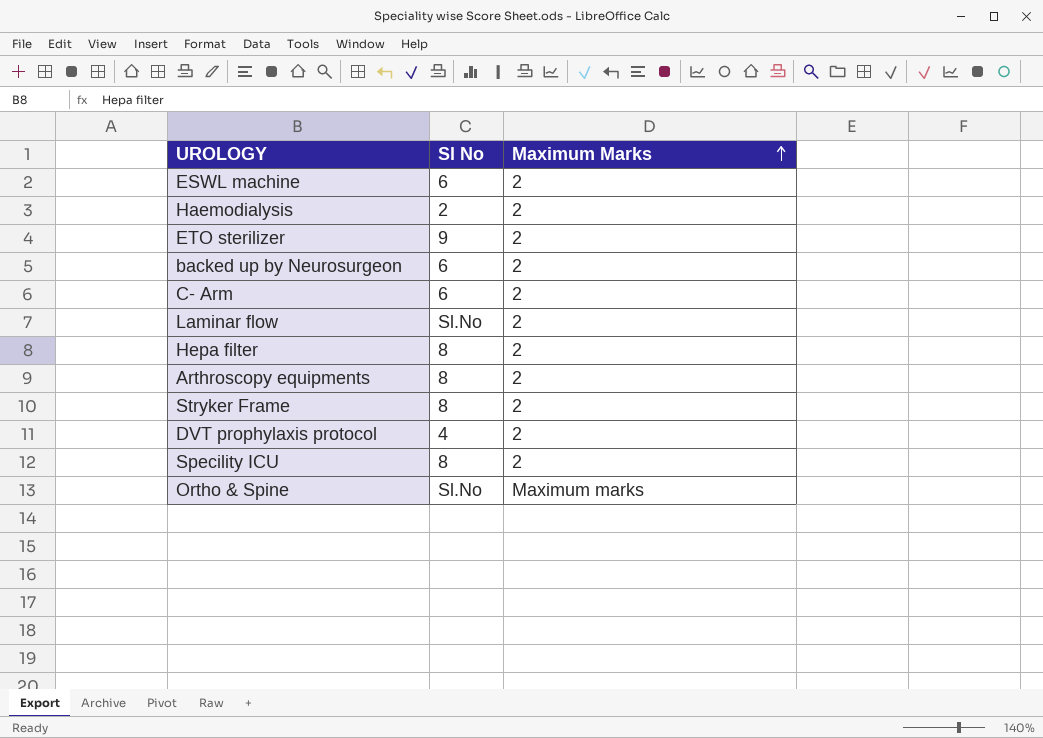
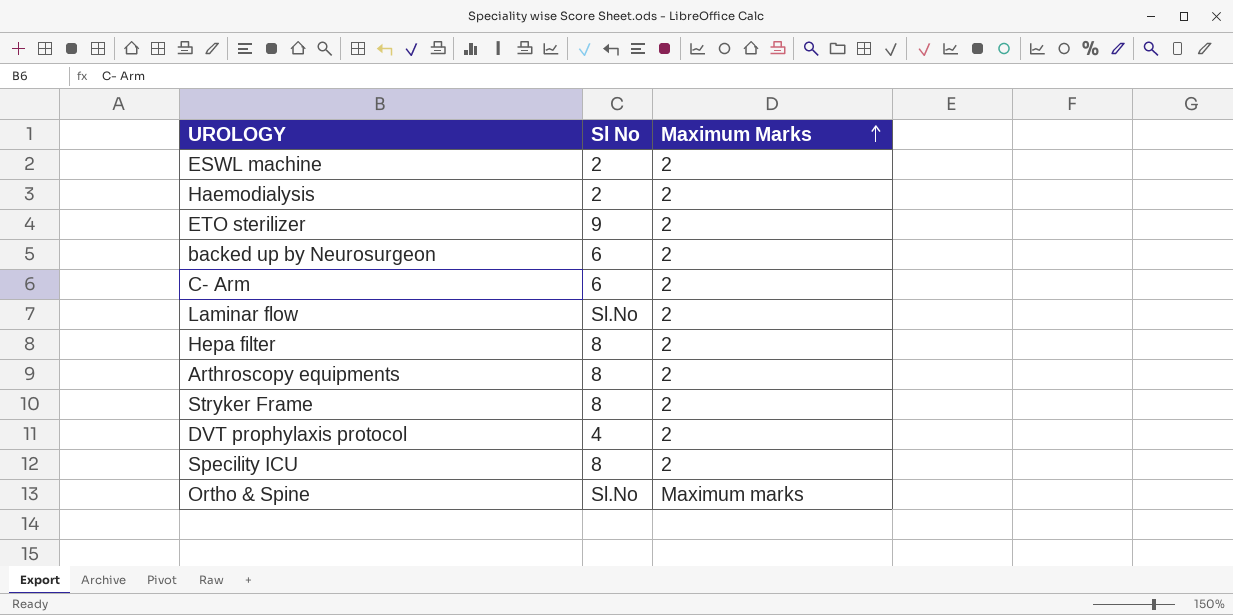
ESWL machine | Sl No: 6 -> 2

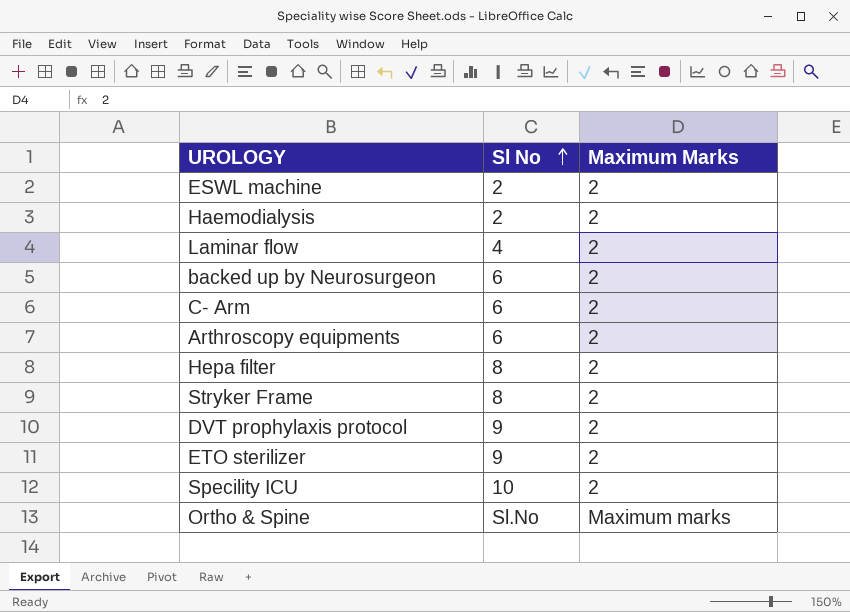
row order: Maximum Marks ascending -> Sl No ascending
Laminar flow | Sl No: Sl.No -> 4
Arthroscopy equipments | Sl No: 8 -> 6
DVT prophylaxis protocol | Sl No: 4 -> 9
Specility ICU | Sl No: 8 -> 10

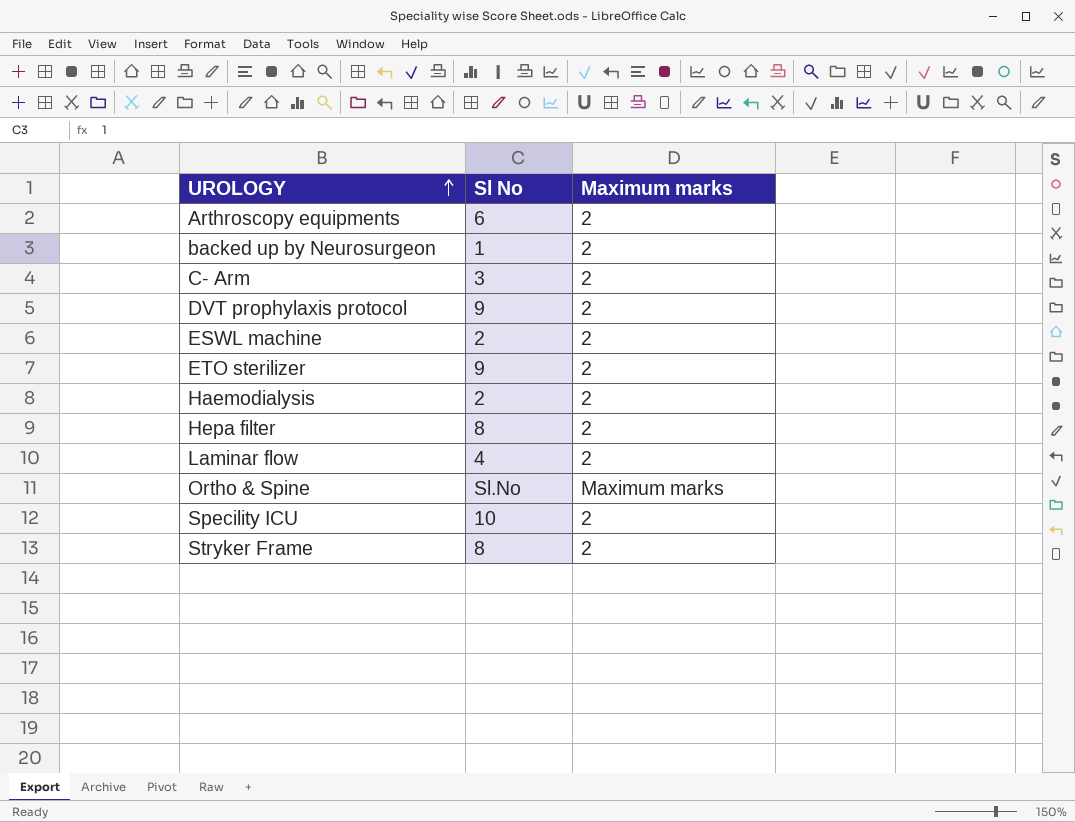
row order: Sl No ascending -> UROLOGY ascending
column name: Maximum Marks -> Maximum marks
backed up by Neurosurgeon | Sl No: 6 -> 1
C- Arm | Sl No: 6 -> 3

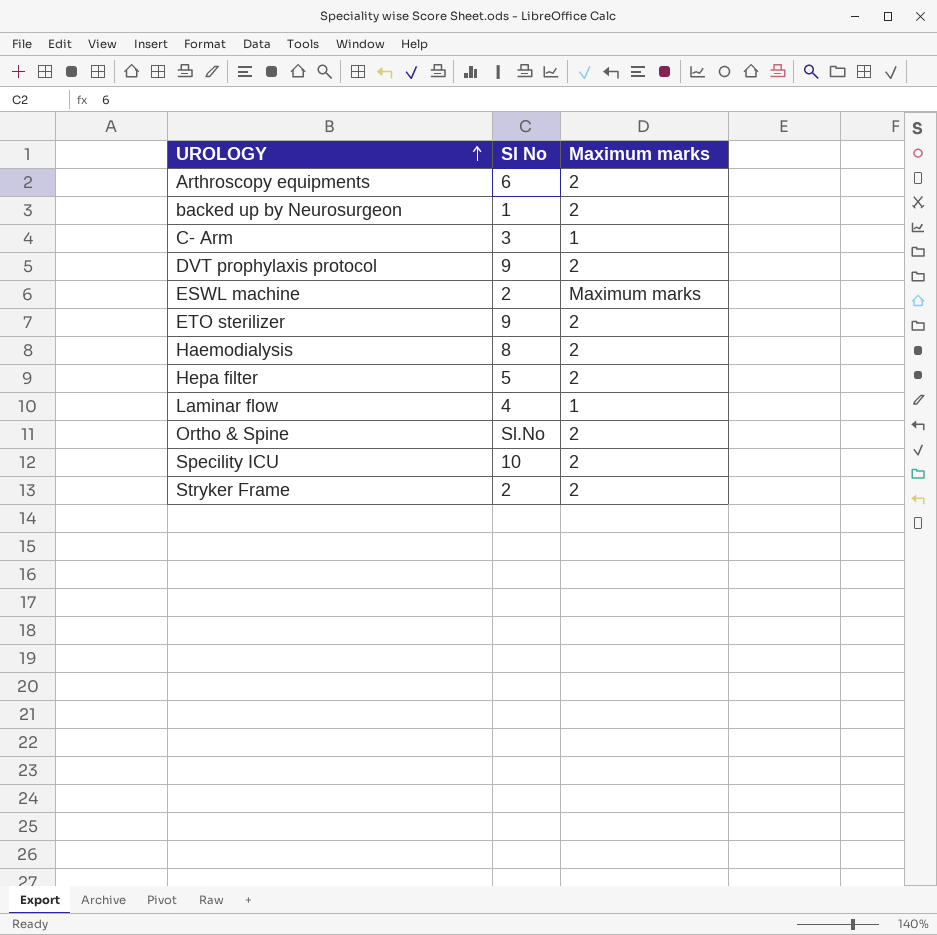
C- Arm | Maximum marks: 2 -> 1
ESWL machine | Maximum marks: 2 -> Maximum marks
Haemodialysis | Sl No: 2 -> 8
Hepa filter | Sl No: 8 -> 5
Laminar flow | Maximum marks: 2 -> 1
Ortho & Spine | Maximum marks: Maximum marks -> 2
Stryker Frame | Sl No: 8 -> 2

